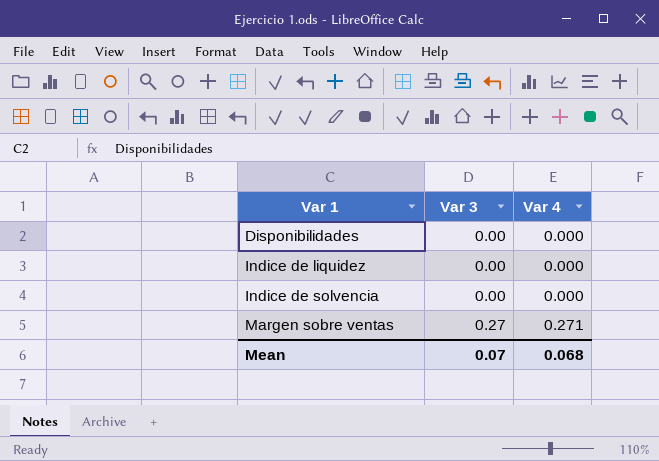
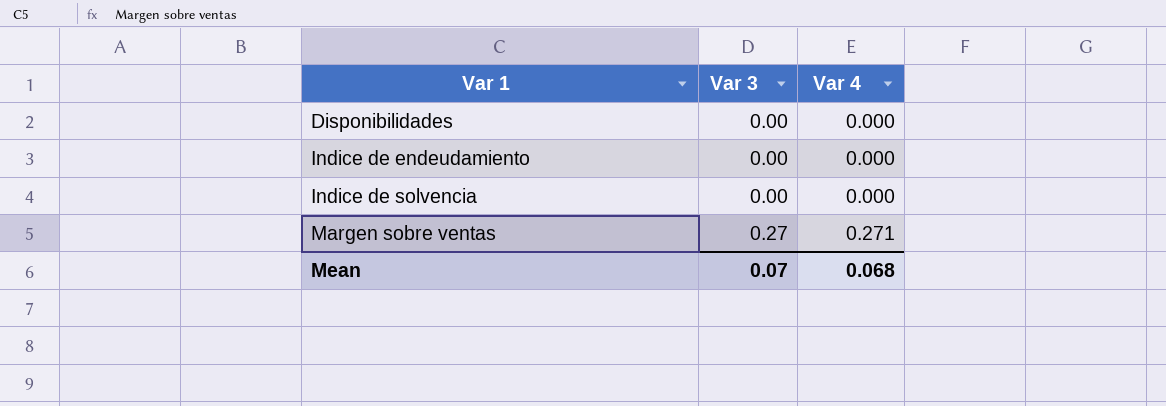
row Indice de liquidez: 0.00 | 0.000 -> none
row Indice de endeudamiento: none -> 0.00 | 0.000

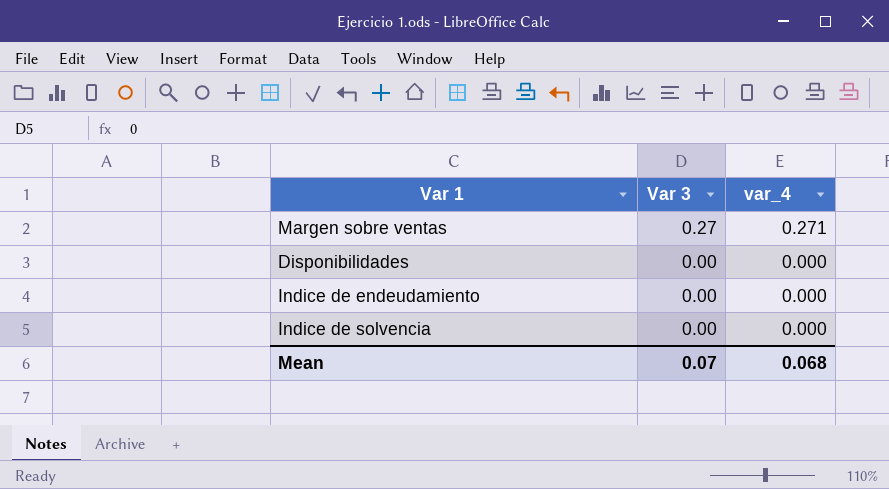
row order: Var 1 ascending -> Var 3 descending
column name: Var 4 -> var_4

